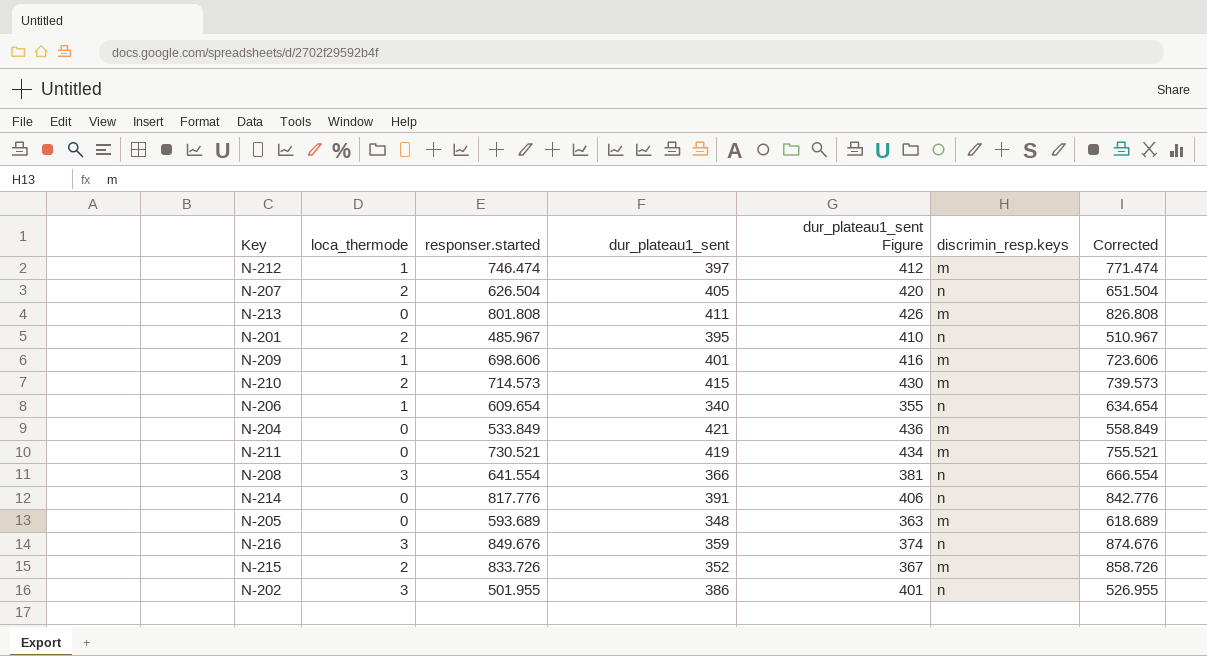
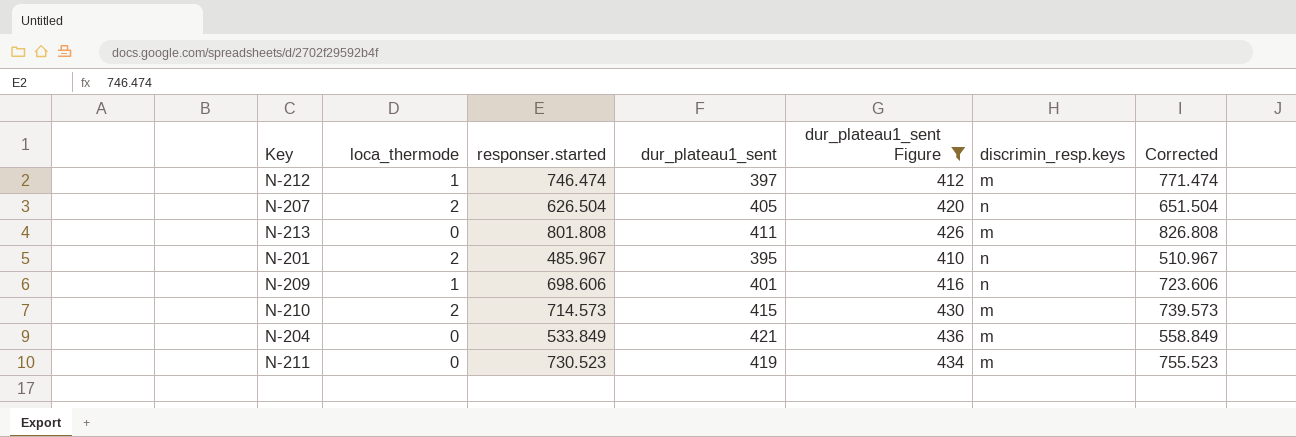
filter: none -> dur_plateau1_sent Figure >= 410
N-209 | discrimin_resp.keys: m -> n
N-211 | responser.started: 730.521 -> 730.523
N-211 | Corrected: 755.521 -> 755.523

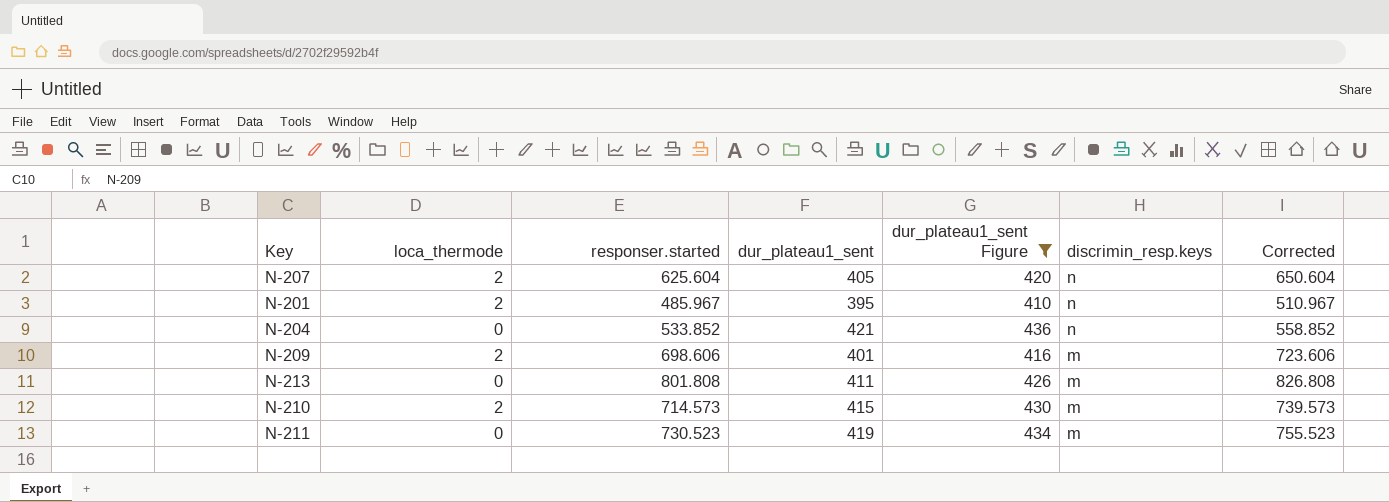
row order: none -> discrimin_resp.keys descending
row N-212: 1 | 746.474 | 397 | 412 | m | 771.474 -> none
N-207 | responser.started: 626.504 -> 625.604
N-207 | Corrected: 651.504 -> 650.604
N-204 | responser.started: 533.849 -> 533.852
N-204 | discrimin_resp.keys: m -> n
N-204 | Corrected: 558.849 -> 558.852
N-209 | loca_thermode: 1 -> 2
N-209 | discrimin_resp.keys: n -> m

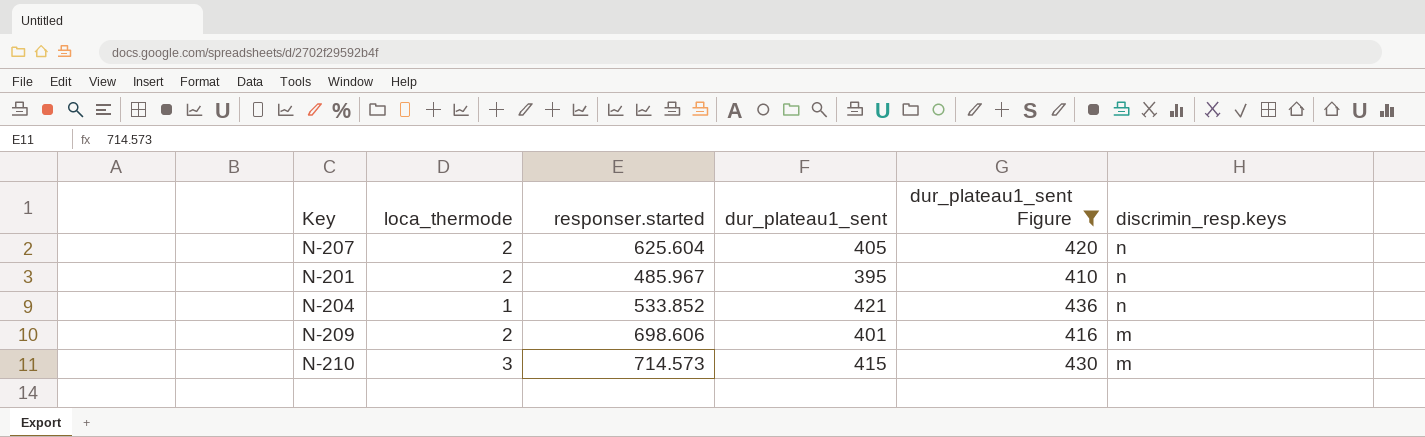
column Corrected | formula: [responser.started] + 25 -> none
row N-213: 0 | 801.808 | 411 | 426 | m | 826.808 -> none
row N-211: 0 | 730.523 | 419 | 434 | m | 755.523 -> none
N-204 | loca_thermode: 0 -> 1
N-210 | loca_thermode: 2 -> 3

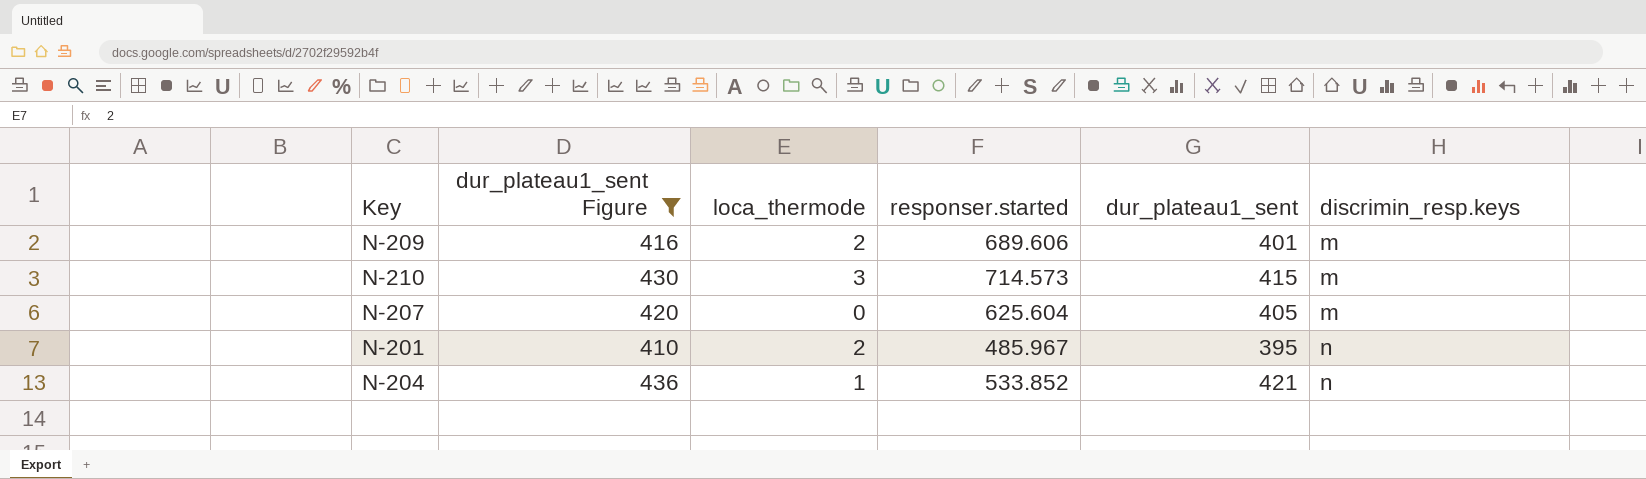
row order: discrimin_resp.keys descending -> discrimin_resp.keys ascending
column dur_plateau1_sent Figure | position: 5 -> 2
N-209 | responser.started: 698.606 -> 689.606
N-207 | loca_thermode: 2 -> 0
N-207 | discrimin_resp.keys: n -> m

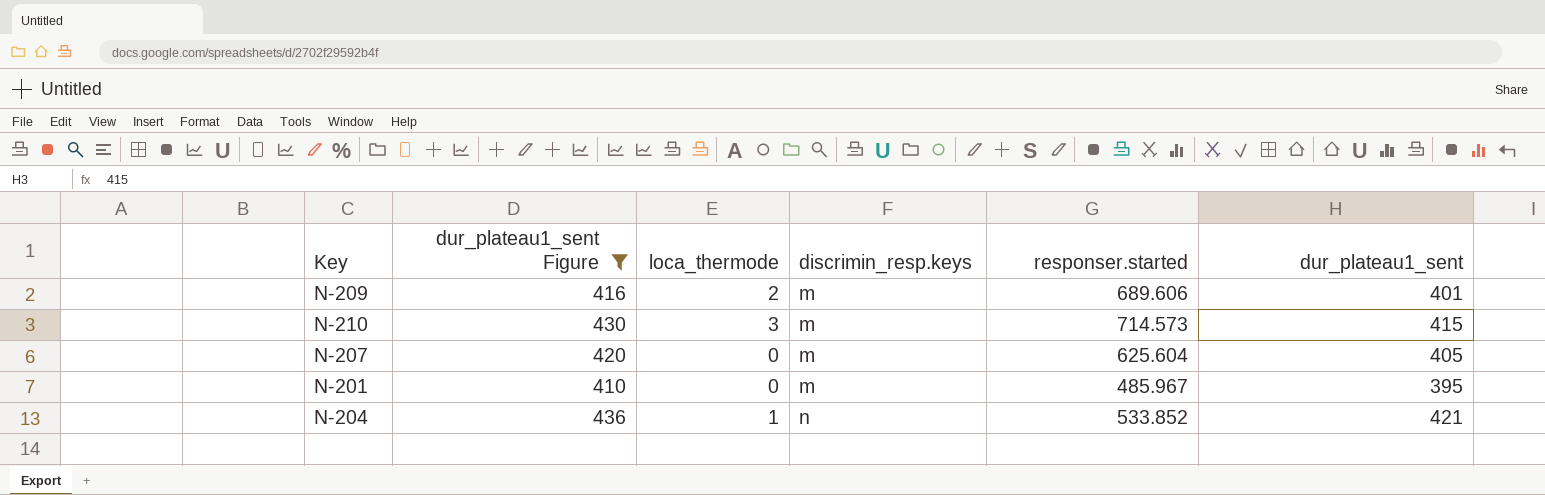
column discrimin_resp.keys | position: 6 -> 4
N-201 | loca_thermode: 2 -> 0
N-201 | discrimin_resp.keys: n -> m

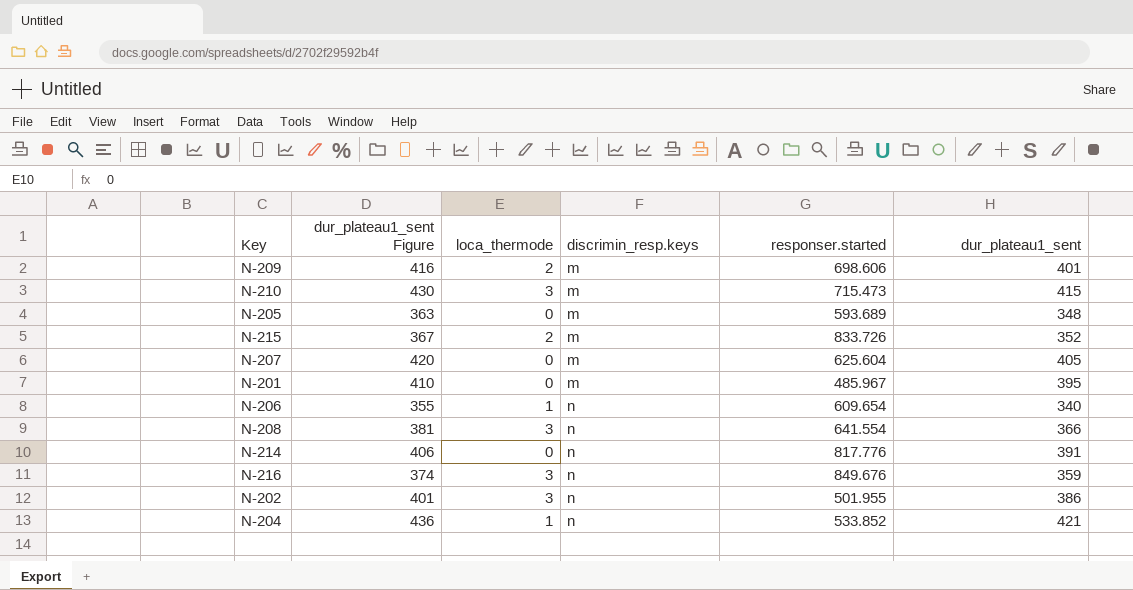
filter: dur_plateau1_sent Figure >= 410 -> none
N-209 | responser.started: 689.606 -> 698.606
N-210 | responser.started: 714.573 -> 715.473

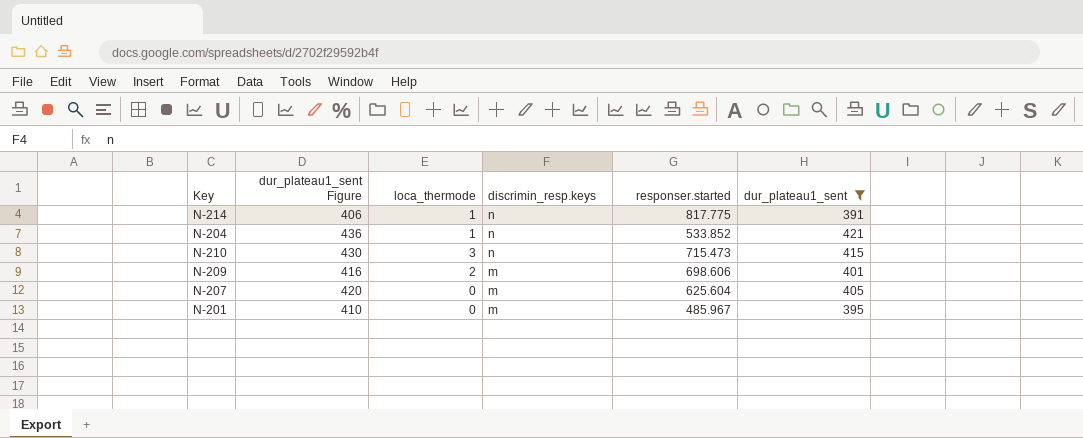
filter: none -> dur_plateau1_sent >= 391
row order: discrimin_resp.keys ascending -> discrimin_resp.keys descending
N-214 | loca_thermode: 0 -> 1
N-214 | responser.started: 817.776 -> 817.775
N-210 | discrimin_resp.keys: m -> n

